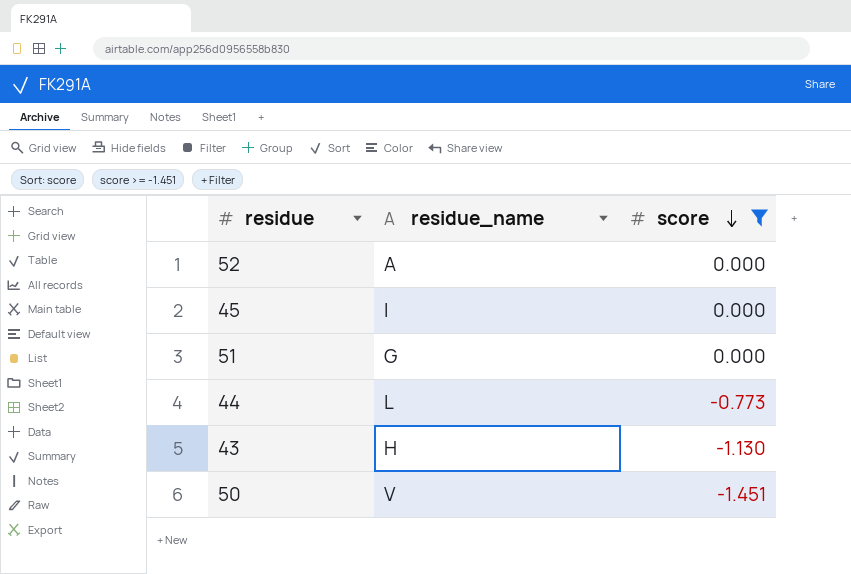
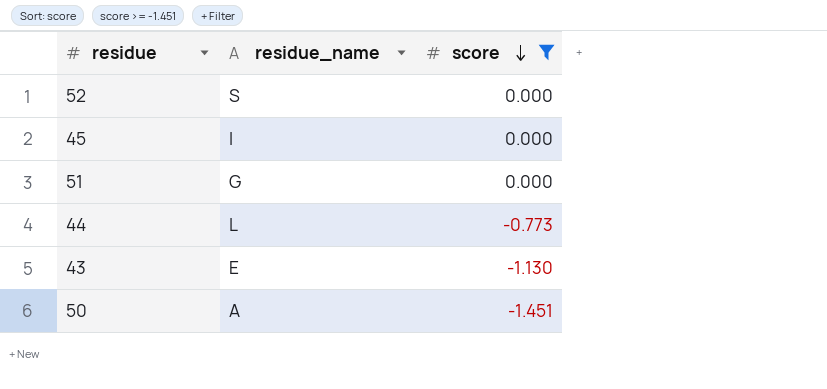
52 | residue_name: A -> S
43 | residue_name: H -> E
50 | residue_name: V -> A

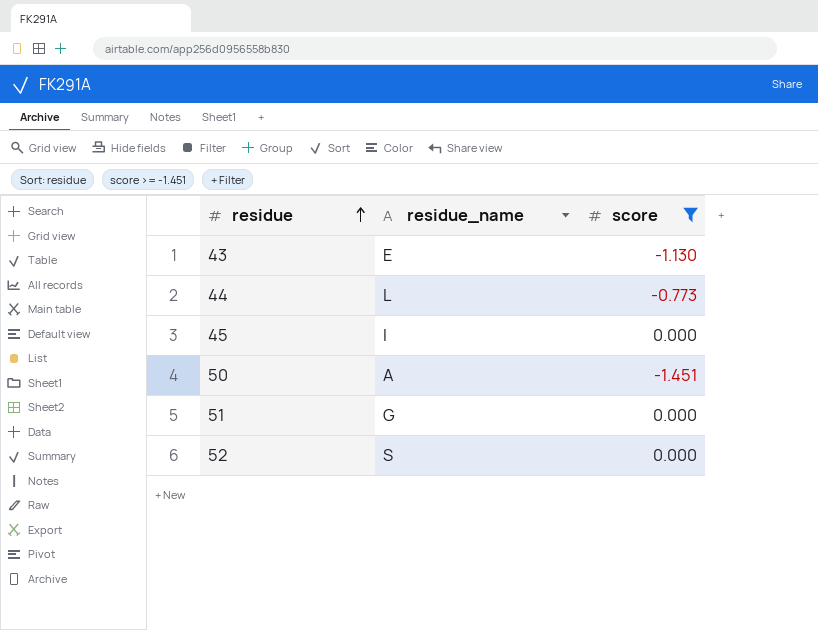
row order: score descending -> residue ascending

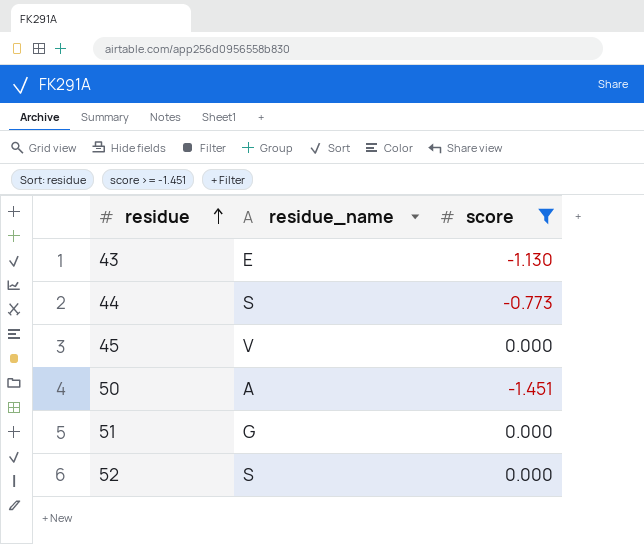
44 | residue_name: L -> S
45 | residue_name: I -> V

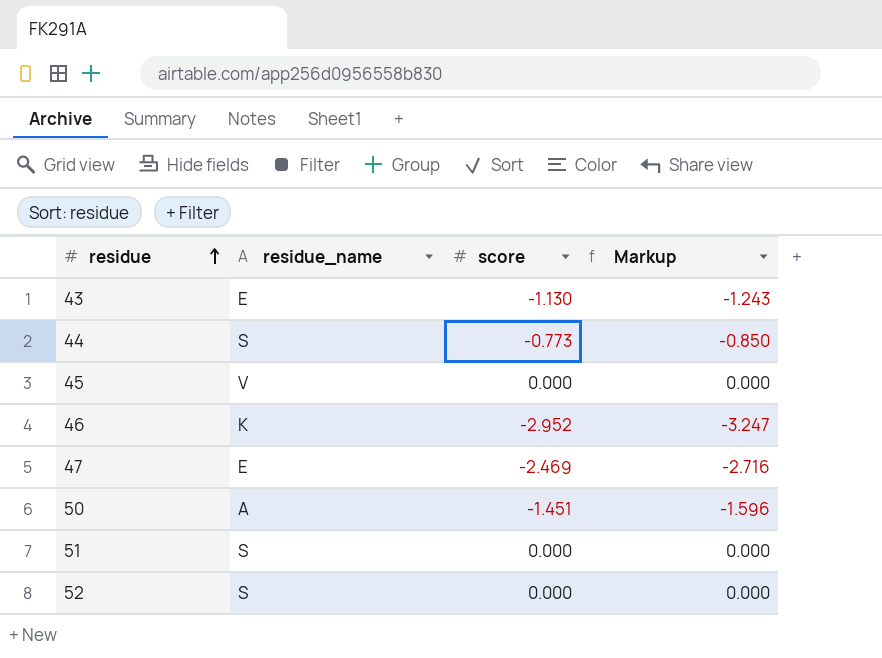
filter: score >= -1.451 -> none
column Markup | formula: none -> [score] * 1.1
51 | residue_name: G -> S

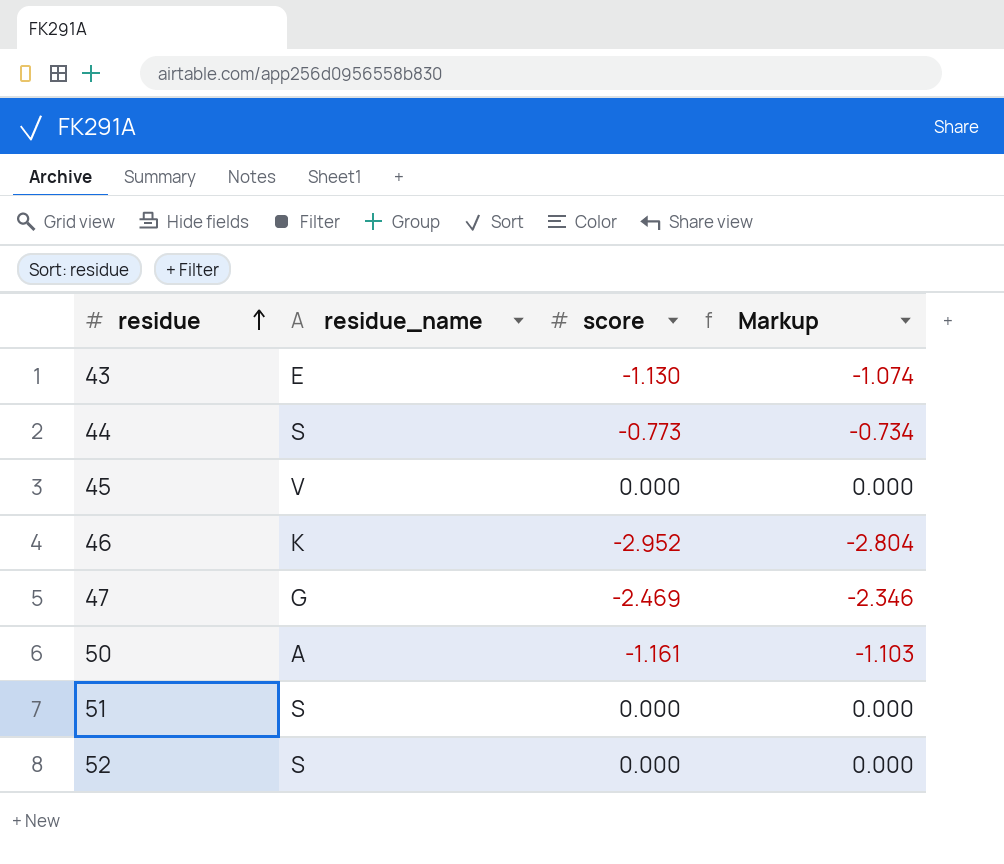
column Markup | formula: [score] * 1.1 -> [score] * 0.95
47 | residue_name: E -> G
50 | score: -1.451 -> -1.161

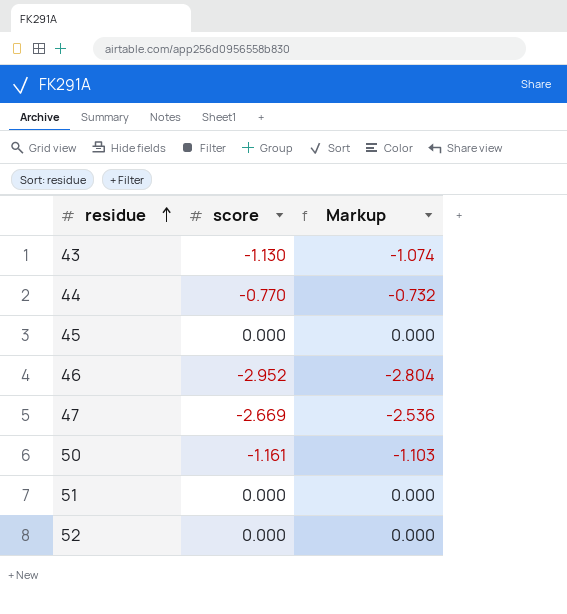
column residue_name | position: 2 -> none
44 | score: -0.773 -> -0.770
44 | Markup: -0.734 -> -0.732
47 | score: -2.469 -> -2.669
47 | Markup: -2.346 -> -2.536

